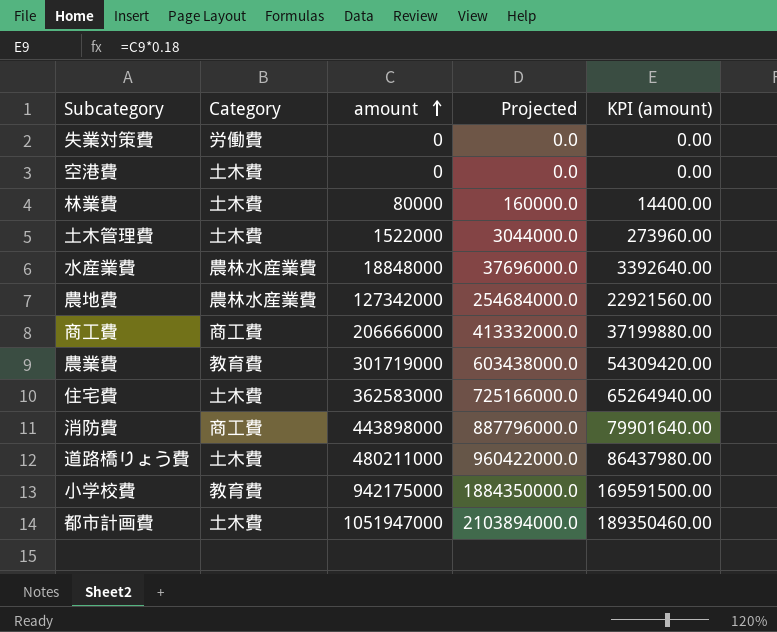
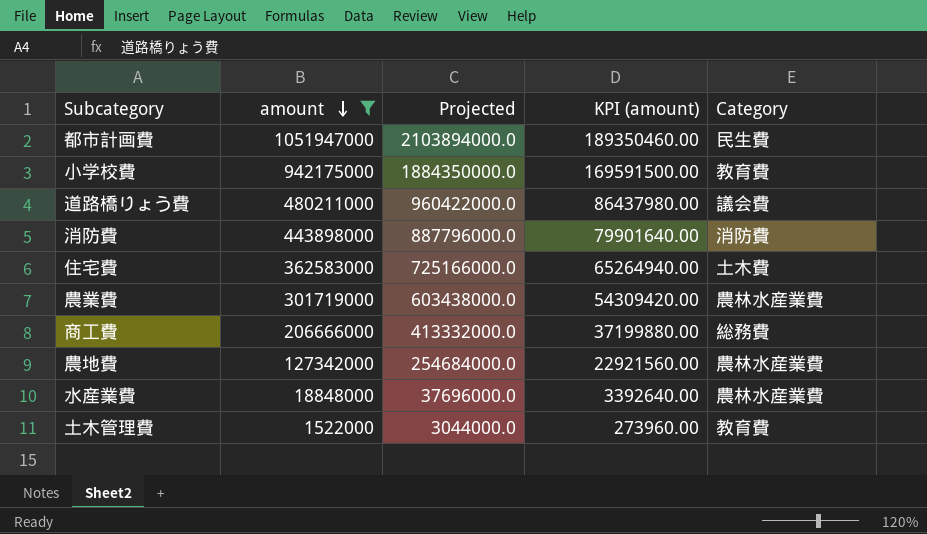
filter: none -> amount >= 1522000
row order: amount ascending -> amount descending
column Category | position: 2 -> 5
都市計画費 | Category: 土木費 -> 民生費
道路橋りょう費 | Category: 土木費 -> 議会費
消防費 | Category: 商工費 -> 消防費
農業費 | Category: 教育費 -> 農林水産業費
商工費 | Category: 商工費 -> 総務費
土木管理費 | Category: 土木費 -> 教育費

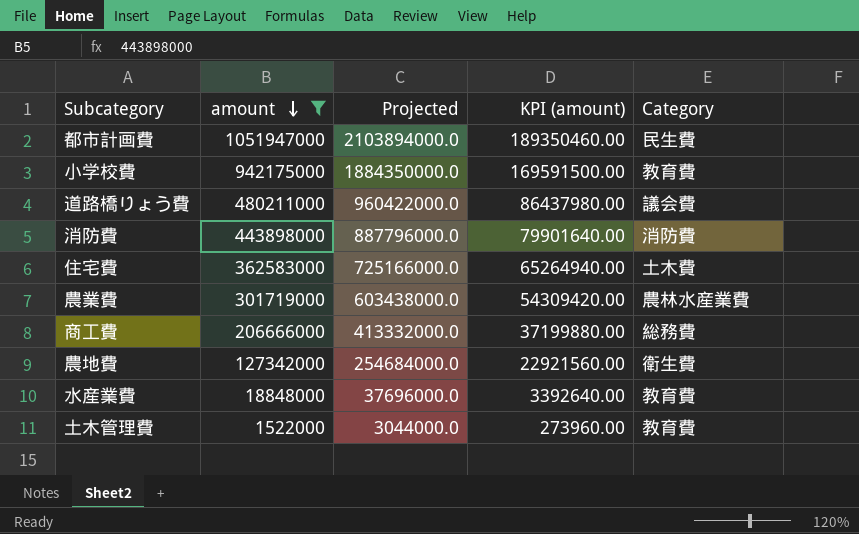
農地費 | Category: 農林水産業費 -> 衛生費
水産業費 | Category: 農林水産業費 -> 教育費

